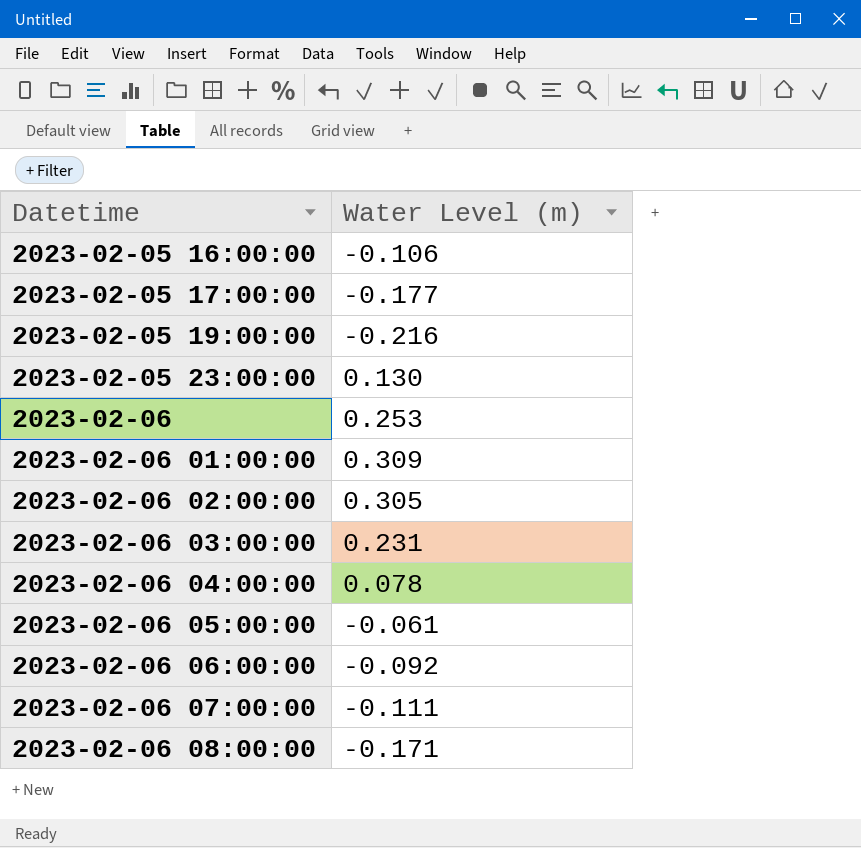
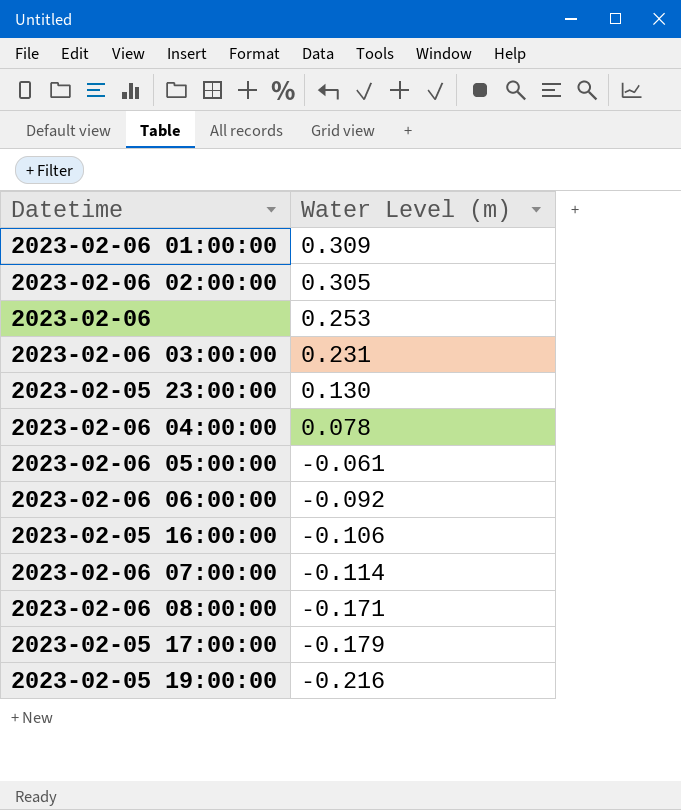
row order: Datetime ascending -> Water Level (m) descending
2023-02-06 07:00:00 | Water Level (m): -0.111 -> -0.114
2023-02-05 17:00:00 | Water Level (m): -0.177 -> -0.179

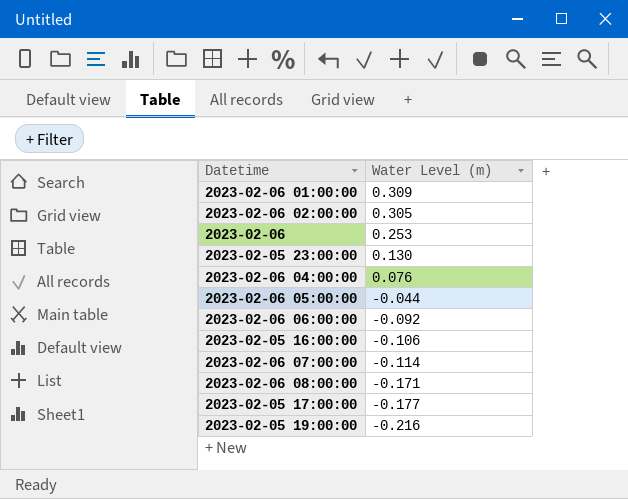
row 2023-02-06 03:00:00: 0.231 -> none
2023-02-06 04:00:00 | Water Level (m): 0.078 -> 0.076
2023-02-06 05:00:00 | Water Level (m): -0.061 -> -0.044
2023-02-05 17:00:00 | Water Level (m): -0.179 -> -0.177

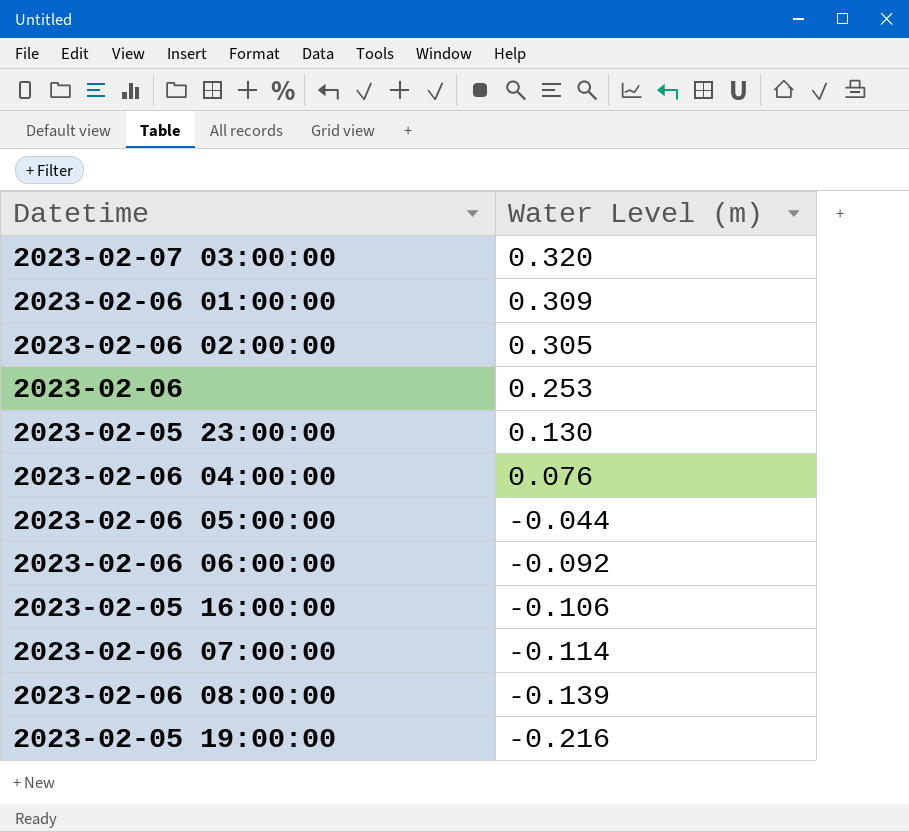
row 2023-02-05 17:00:00: -0.177 -> none
row 2023-02-07 03:00:00: none -> 0.320
2023-02-06 08:00:00 | Water Level (m): -0.171 -> -0.139

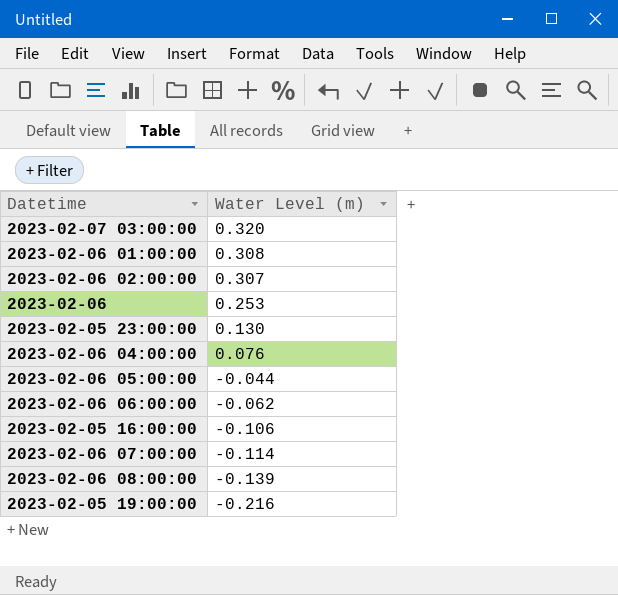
2023-02-06 01:00:00 | Water Level (m): 0.309 -> 0.308
2023-02-06 02:00:00 | Water Level (m): 0.305 -> 0.307
2023-02-06 06:00:00 | Water Level (m): -0.092 -> -0.062

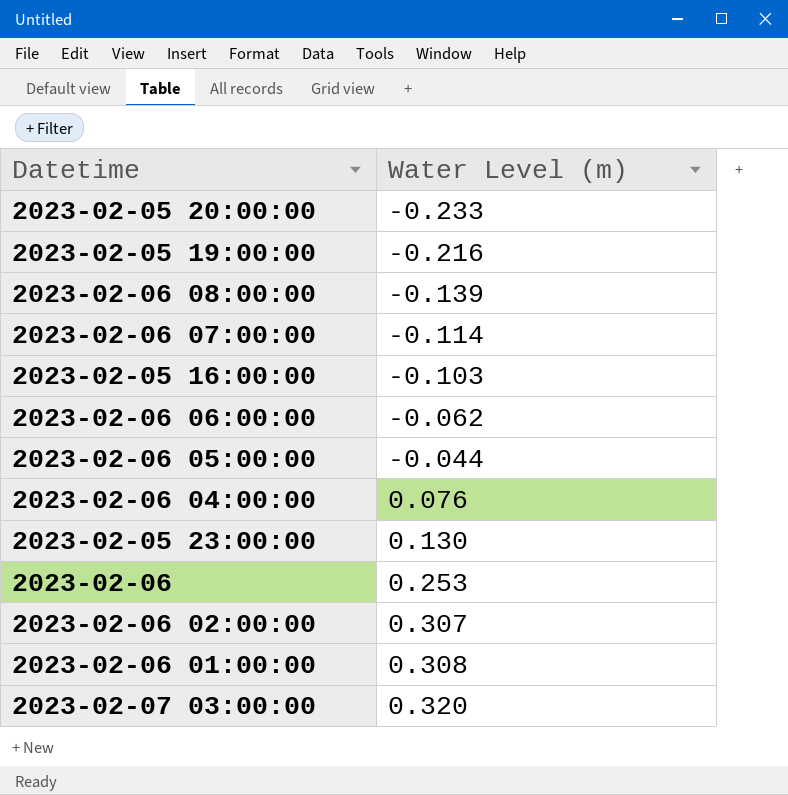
row order: Water Level (m) descending -> Water Level (m) ascending
row 2023-02-05 20:00:00: none -> -0.233
2023-02-05 16:00:00 | Water Level (m): -0.106 -> -0.103

